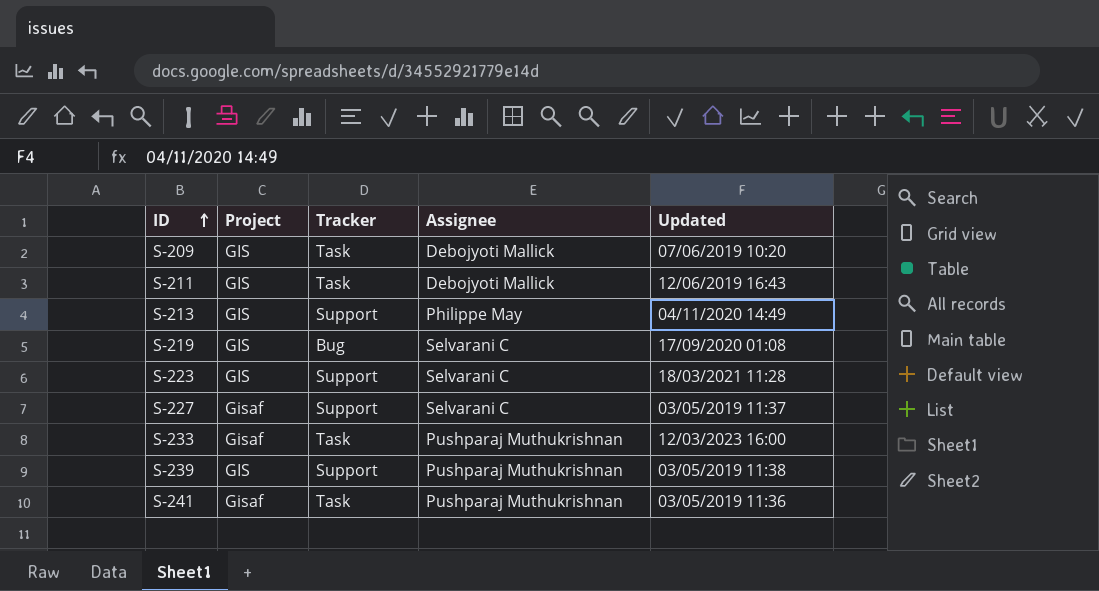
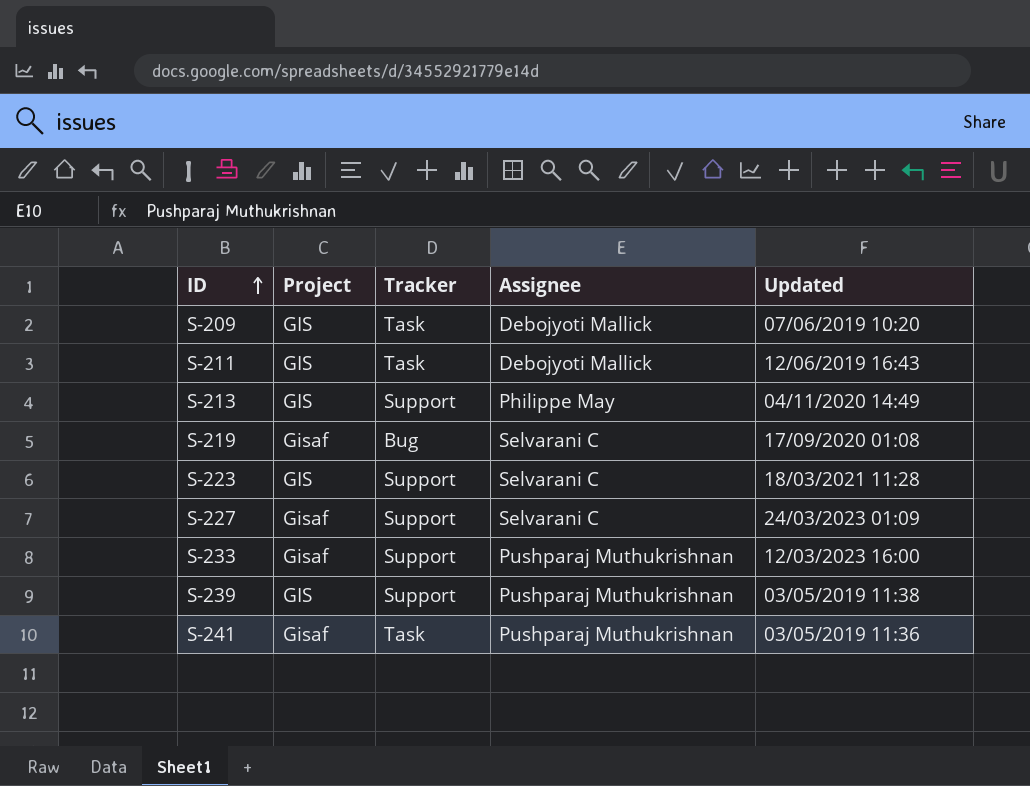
S-219 | Project: GIS -> Gisaf
S-227 | Updated: 03/05/2019 11:37 -> 24/03/2023 01:09
S-233 | Tracker: Task -> Support

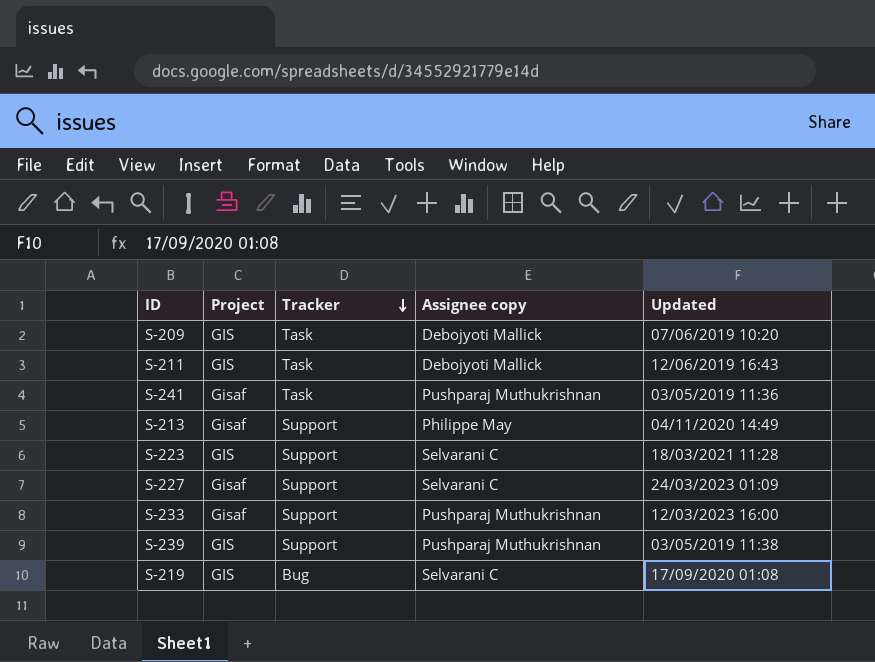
row order: ID ascending -> Tracker descending
column name: Assignee -> Assignee copy
S-213 | Project: GIS -> Gisaf
S-219 | Project: Gisaf -> GIS

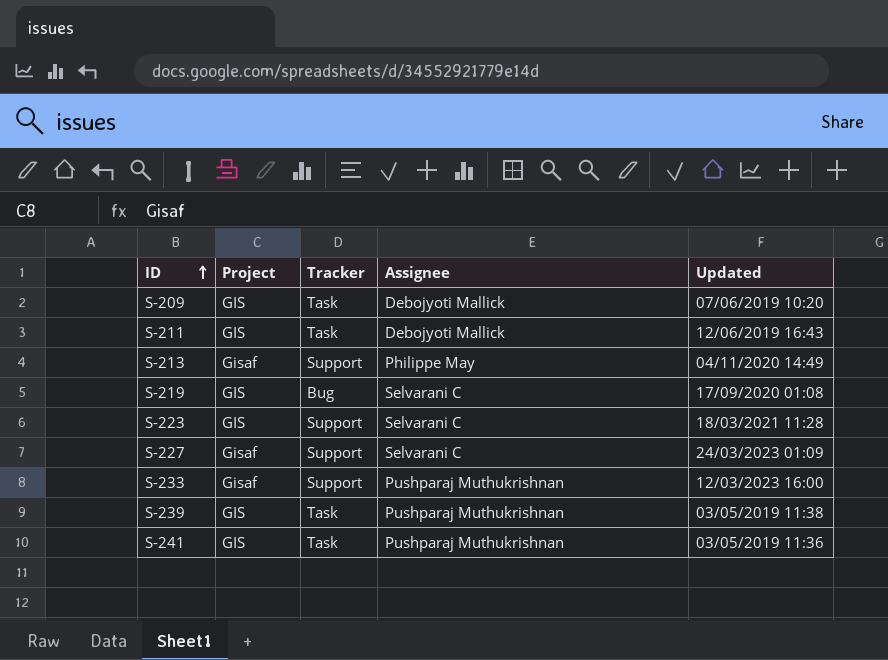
row order: Tracker descending -> ID ascending
column name: Assignee copy -> Assignee
S-239 | Tracker: Support -> Task
S-241 | Project: Gisaf -> GIS

